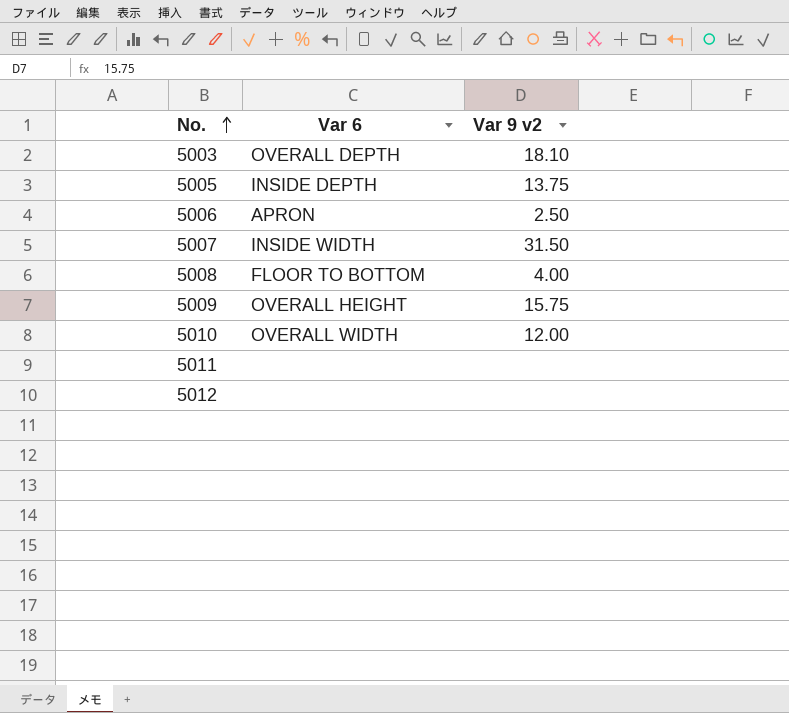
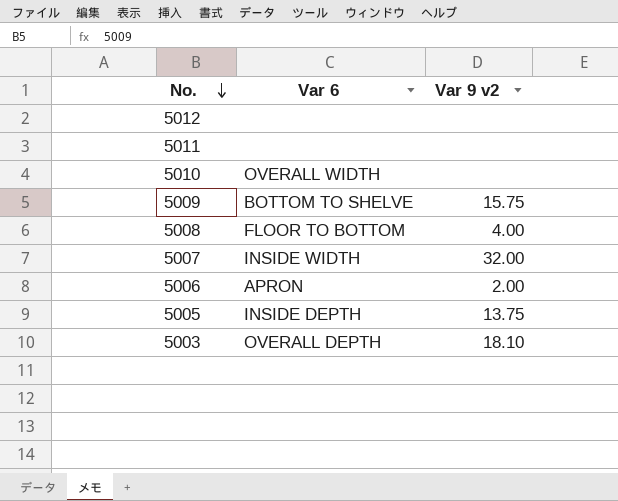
row order: No. ascending -> No. descending
5010 | Var 9 v2: 12.00 -> none
5009 | Var 6: OVERALL HEIGHT -> BOTTOM TO SHELVE
5007 | Var 9 v2: 31.50 -> 32.00
5006 | Var 9 v2: 2.50 -> 2.00

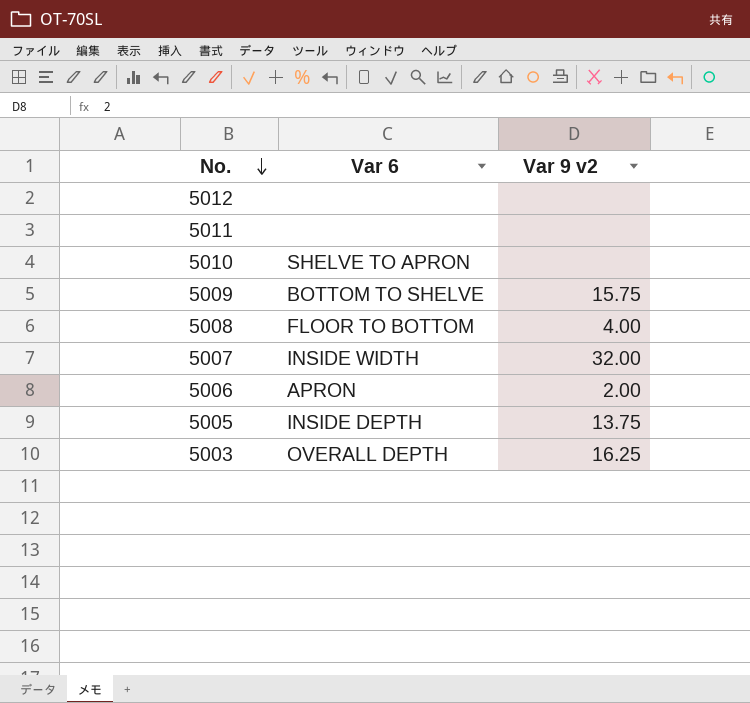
5010 | Var 6: OVERALL WIDTH -> SHELVE TO APRON
5003 | Var 9 v2: 18.10 -> 16.25

